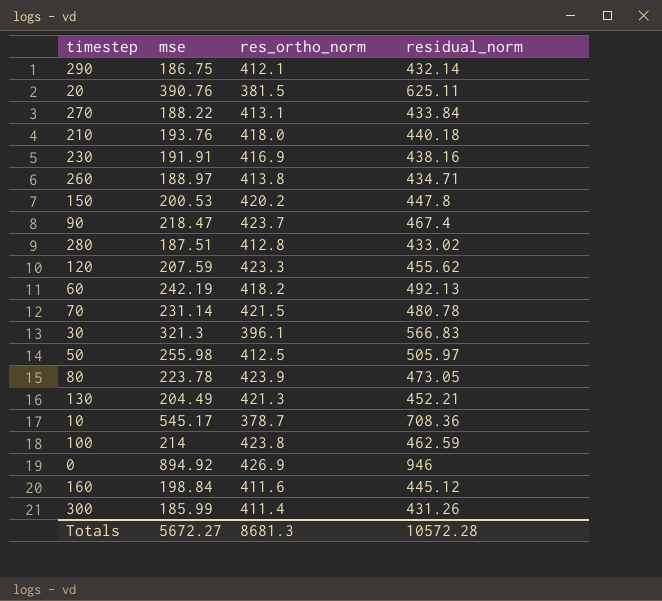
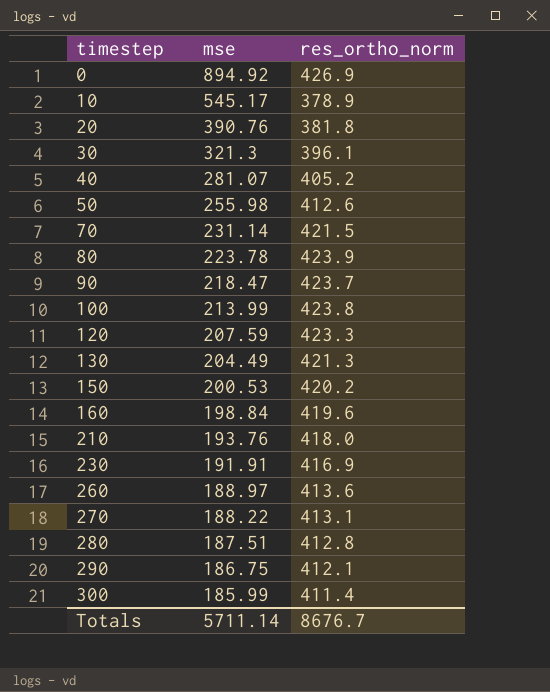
row order: none -> timestep ascending
column residual_norm | position: 4 -> none
row 60: 242.19 | 418.2 | 492.13 -> none
10 | res_ortho_norm: 378.7 -> 378.9
20 | res_ortho_norm: 381.5 -> 381.8
row 40: none -> 281.07 | 405.2
50 | res_ortho_norm: 412.5 -> 412.6
100 | mse: 214 -> 213.99
160 | res_ortho_norm: 411.6 -> 419.6
260 | res_ortho_norm: 413.8 -> 413.6
Totals | mse: 5672.27 -> 5711.14
Totals | res_ortho_norm: 8681.3 -> 8676.7

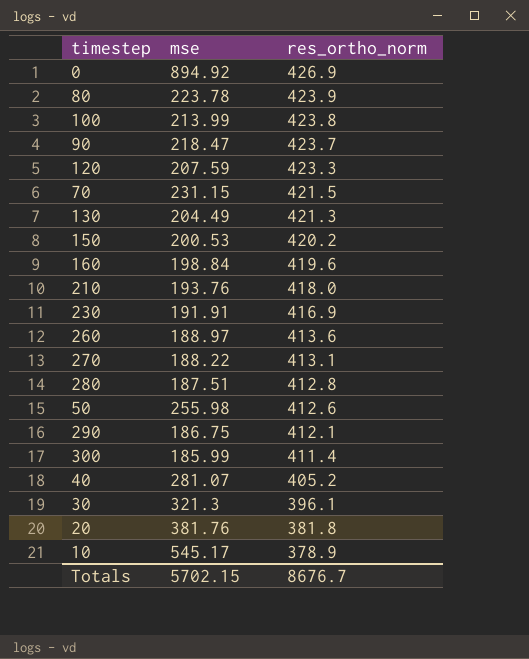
row order: timestep ascending -> res_ortho_norm descending
70 | mse: 231.14 -> 231.15
20 | mse: 390.76 -> 381.76
Totals | mse: 5711.14 -> 5702.15

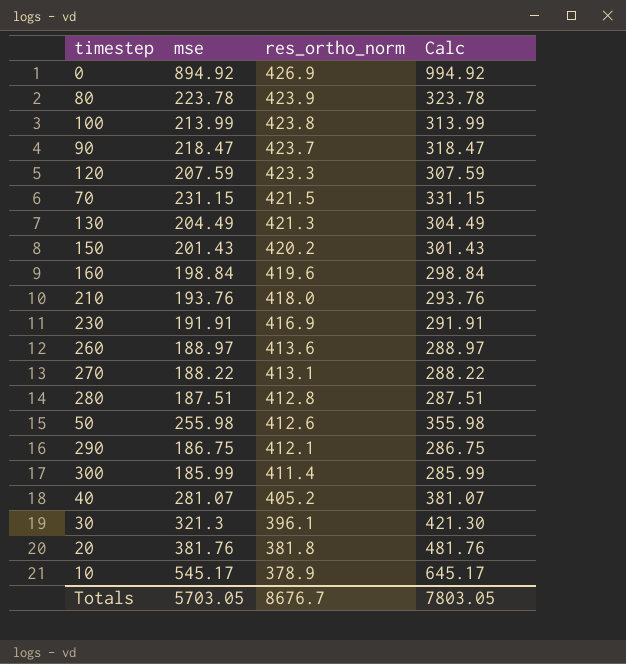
column Calc | formula: none -> [mse] + 100
150 | mse: 200.53 -> 201.43
Totals | mse: 5702.15 -> 5703.05

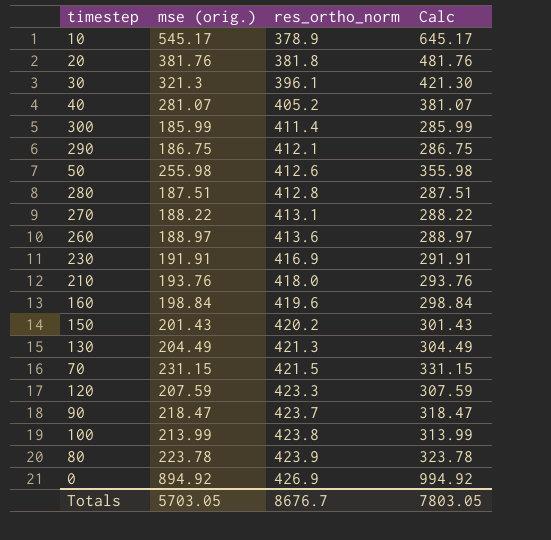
row order: res_ortho_norm descending -> res_ortho_norm ascending
column name: mse -> mse (orig.)

